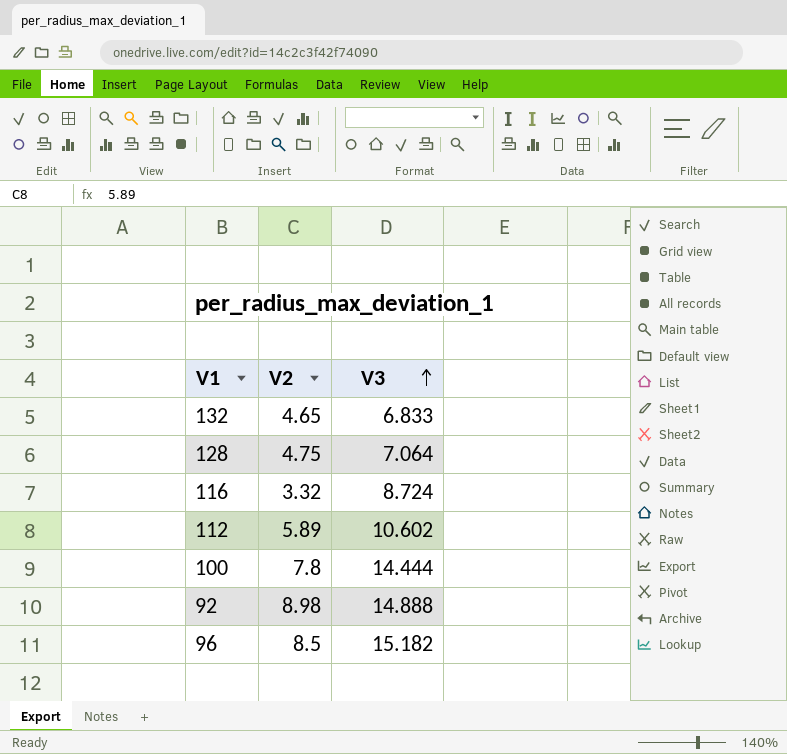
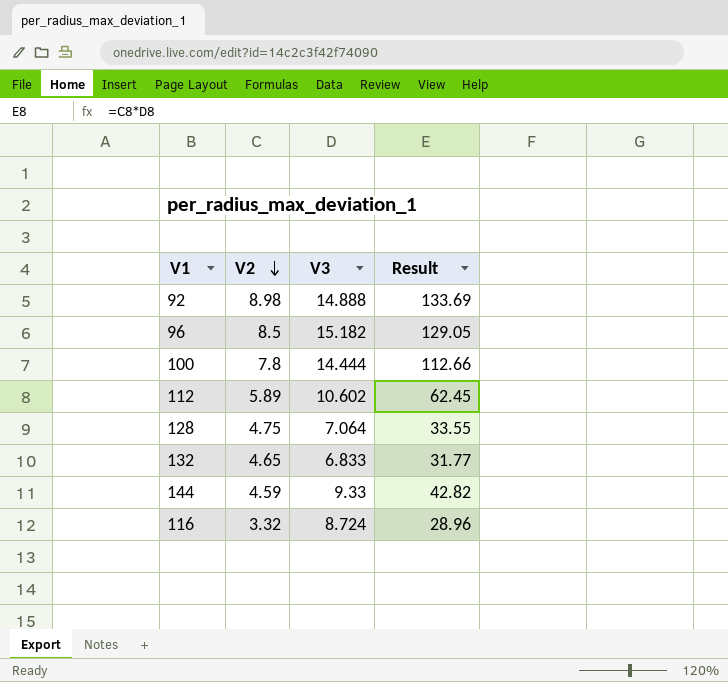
row order: V3 ascending -> V2 descending
column Result | formula: none -> [V2] * [V3]
row 144: none -> 4.59 | 9.33 | 42.82

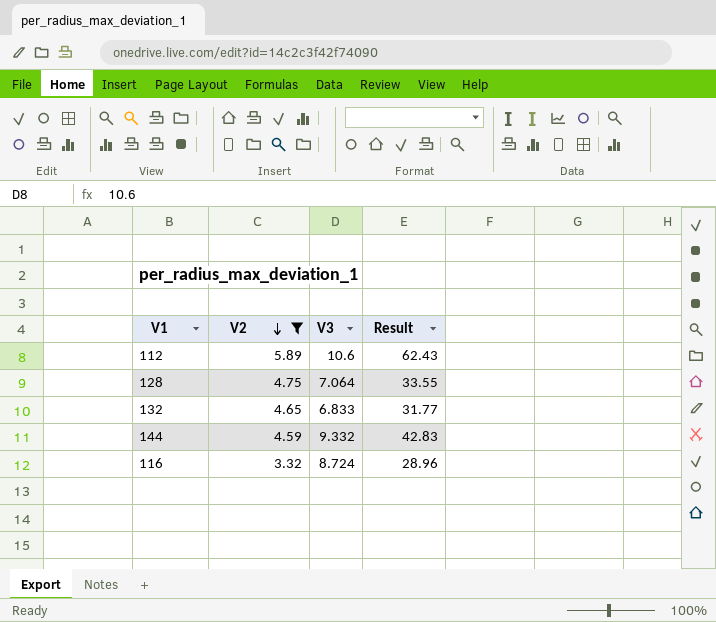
filter: none -> V2 <= 5.89
112 | V3: 10.602 -> 10.6
112 | Result: 62.45 -> 62.43
144 | V3: 9.33 -> 9.332
144 | Result: 42.82 -> 42.83

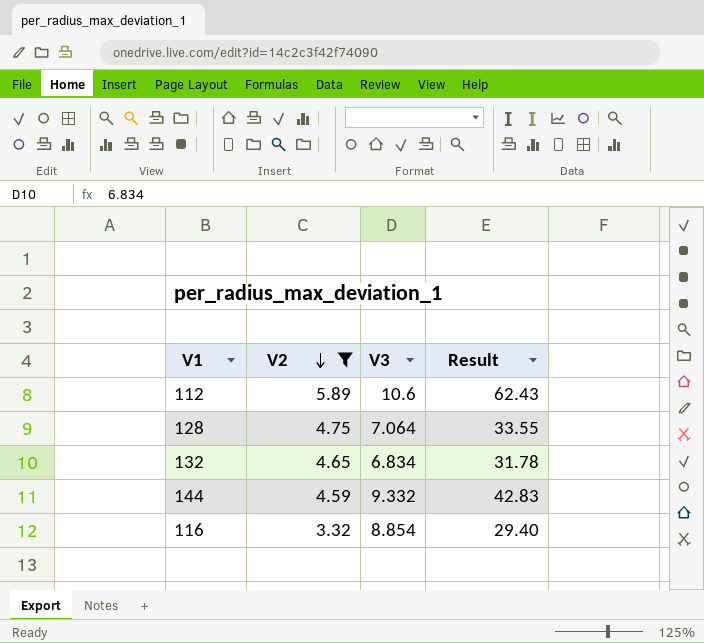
132 | V3: 6.833 -> 6.834
132 | Result: 31.77 -> 31.78
116 | V3: 8.724 -> 8.854
116 | Result: 28.96 -> 29.40

